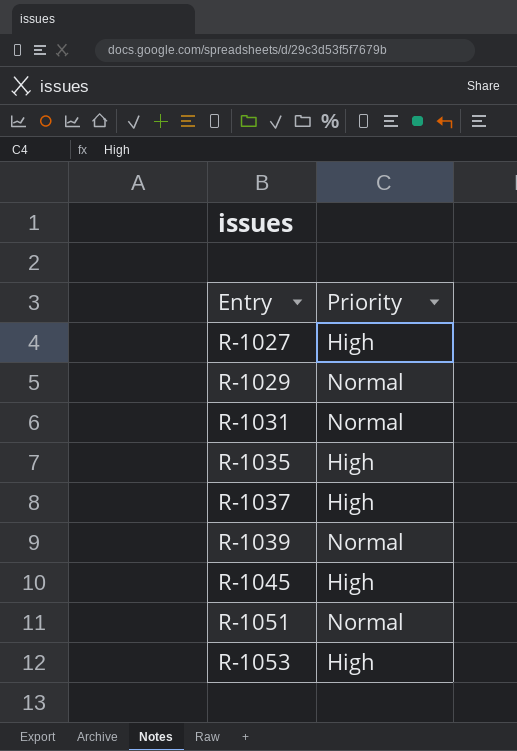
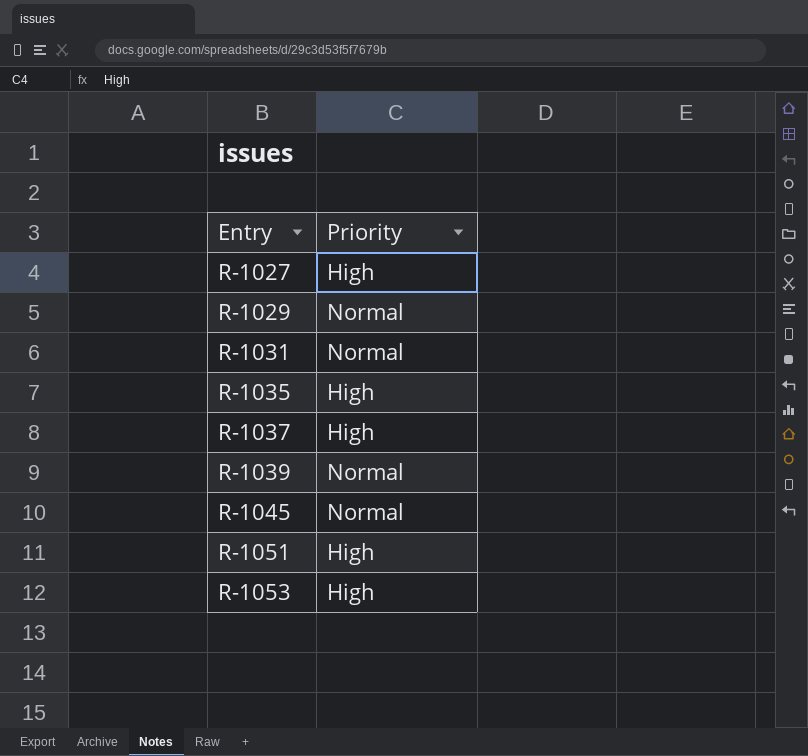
R-1045 | Priority: High -> Normal
R-1051 | Priority: Normal -> High

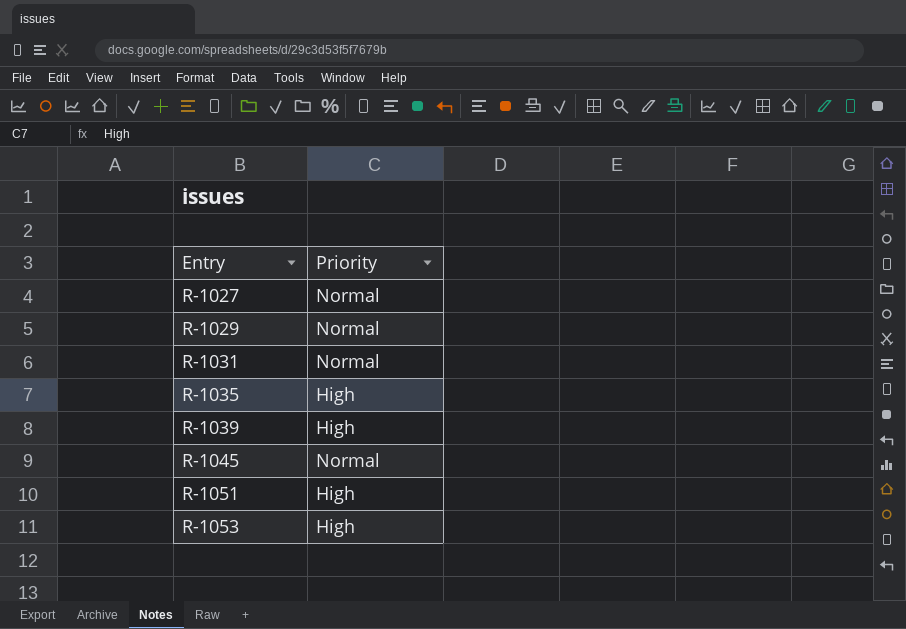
row R-1037: High -> none
R-1027 | Priority: High -> Normal
R-1039 | Priority: Normal -> High

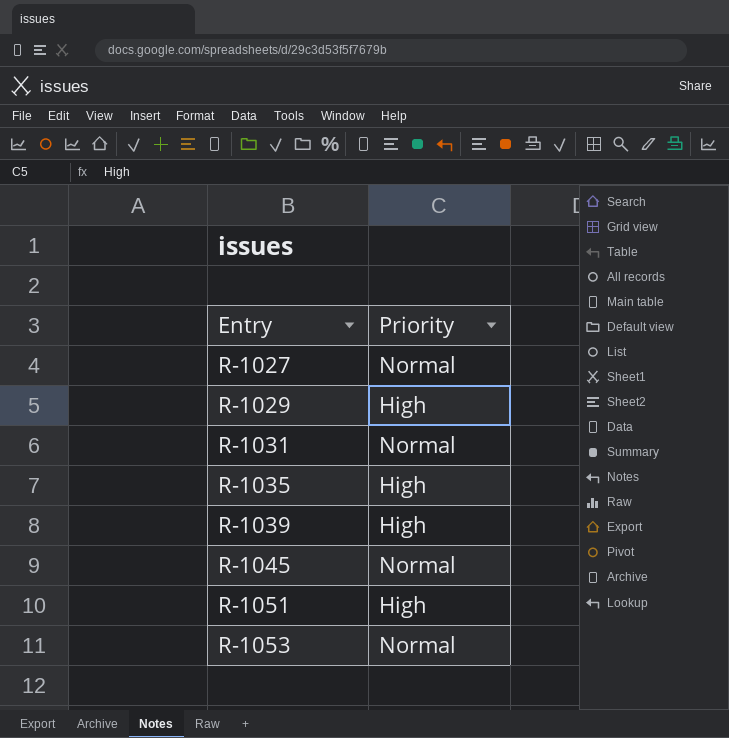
R-1029 | Priority: Normal -> High
R-1053 | Priority: High -> Normal

